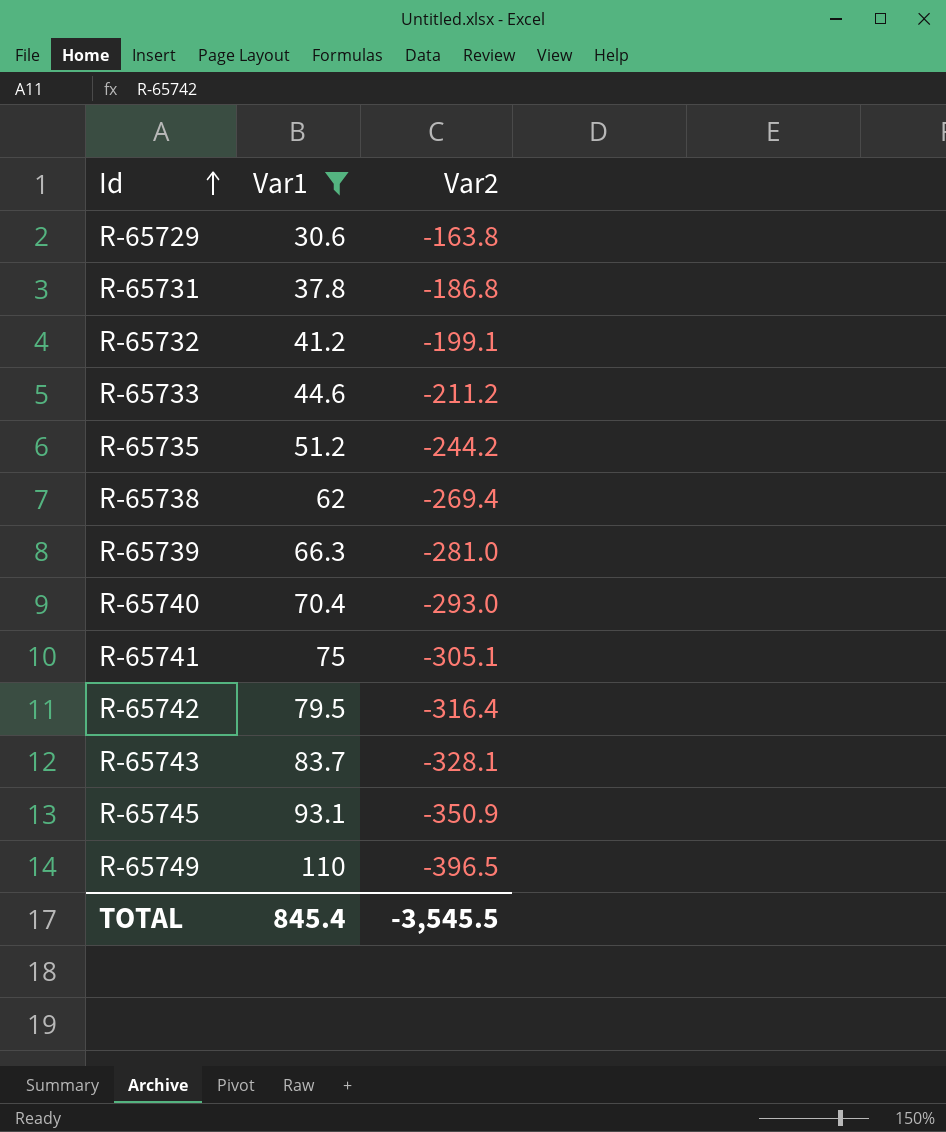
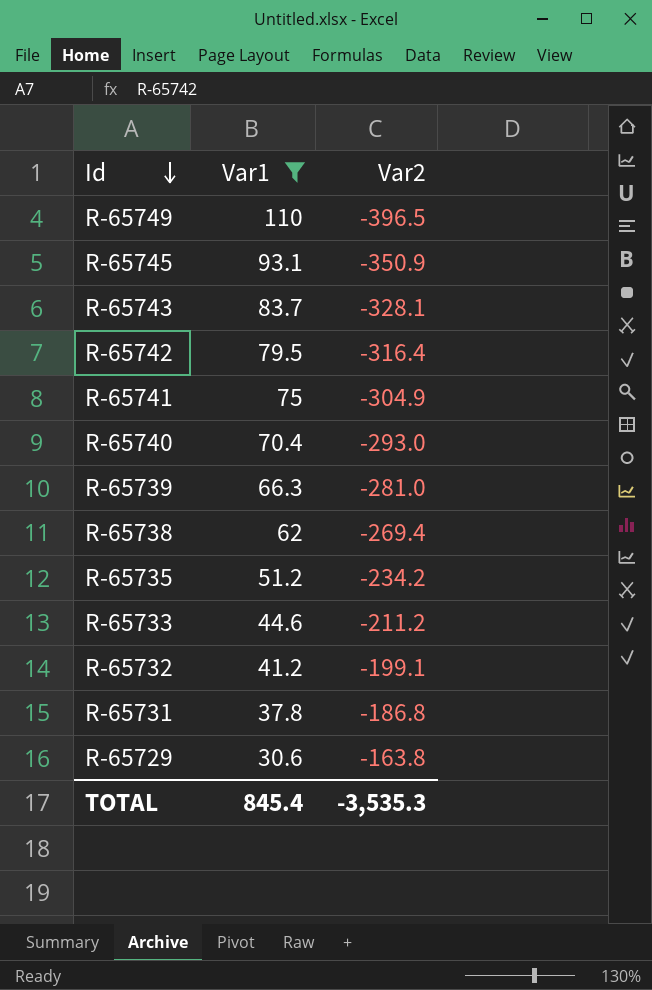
row order: Id ascending -> Id descending
R-65741 | Var2: -305.1 -> -304.9
R-65735 | Var2: -244.2 -> -234.2
TOTAL | Var2: -3,545.5 -> -3,535.3

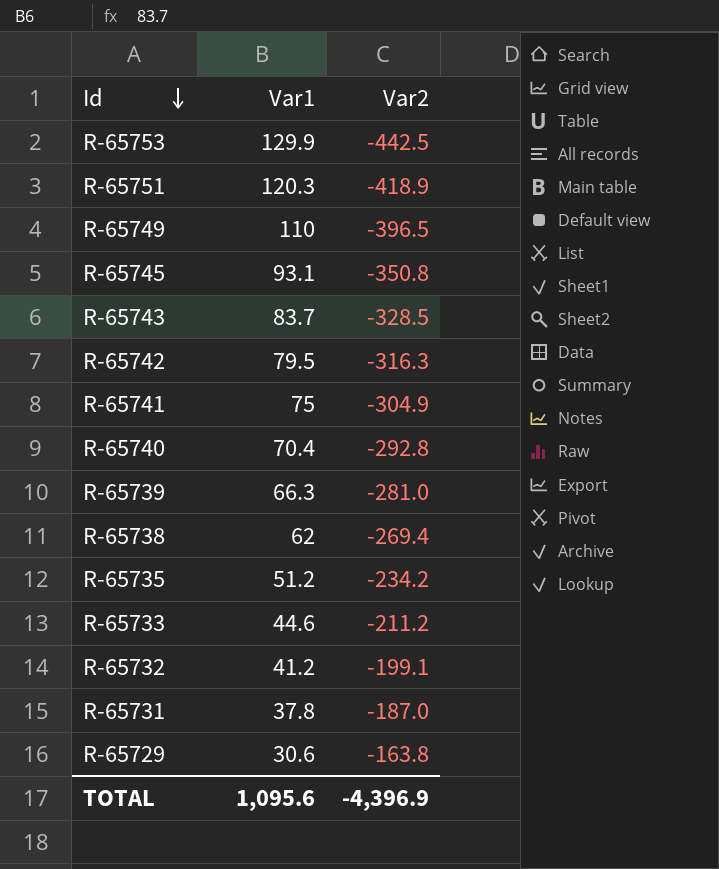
filter: Var1 <= 110 -> none
R-65745 | Var2: -350.9 -> -350.8
R-65743 | Var2: -328.1 -> -328.5
R-65742 | Var2: -316.4 -> -316.3
R-65740 | Var2: -293.0 -> -292.8
R-65731 | Var2: -186.8 -> -187.0
TOTAL | Var1: 845.4 -> 1,095.6
TOTAL | Var2: -3,535.3 -> -4,396.9

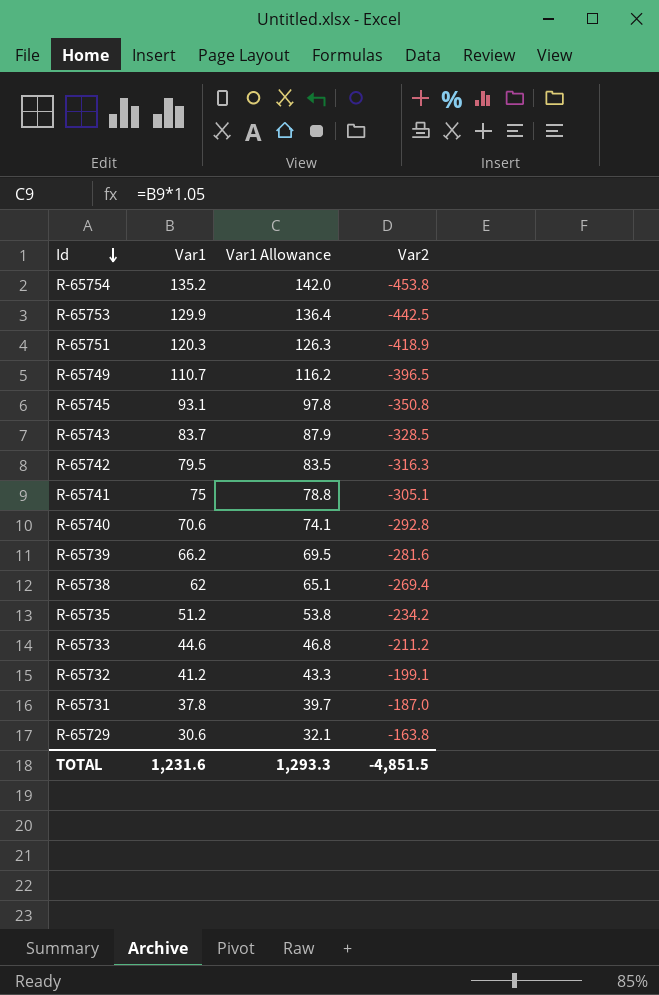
column Var1 Allowance | formula: none -> [Var1] * 1.05
row R-65754: none -> 135.2 | 142.0 | -453.8
R-65749 | Var1: 110 -> 110.7
R-65741 | Var2: -304.9 -> -305.1
R-65740 | Var1: 70.4 -> 70.6
R-65739 | Var1: 66.3 -> 66.2
R-65739 | Var2: -281.0 -> -281.6
TOTAL | Var1: 1,095.6 -> 1,231.6
TOTAL | Var2: -4,396.9 -> -4,851.5

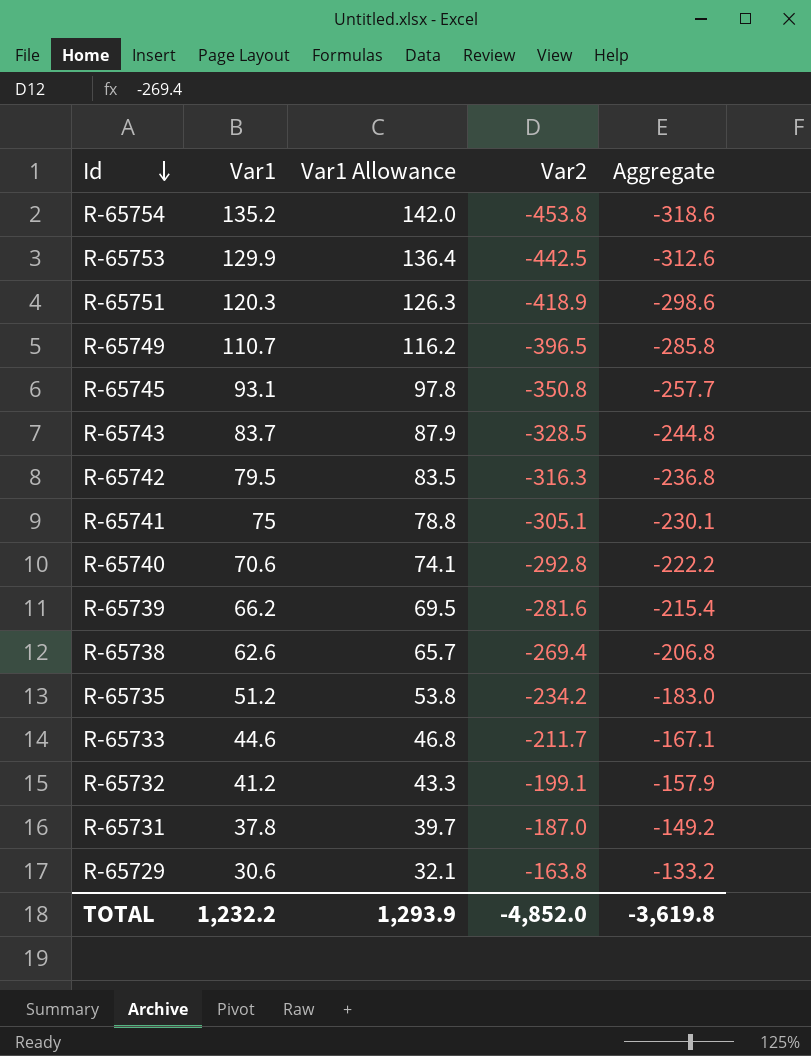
column Aggregate | formula: none -> [Var1] + [Var2]
R-65738 | Var1: 62 -> 62.6
R-65738 | Var1 Allowance: 65.1 -> 65.7
R-65733 | Var2: -211.2 -> -211.7
TOTAL | Var1: 1,231.6 -> 1,232.2
TOTAL | Var1 Allowance: 1,293.3 -> 1,293.9
TOTAL | Var2: -4,851.5 -> -4,852.0

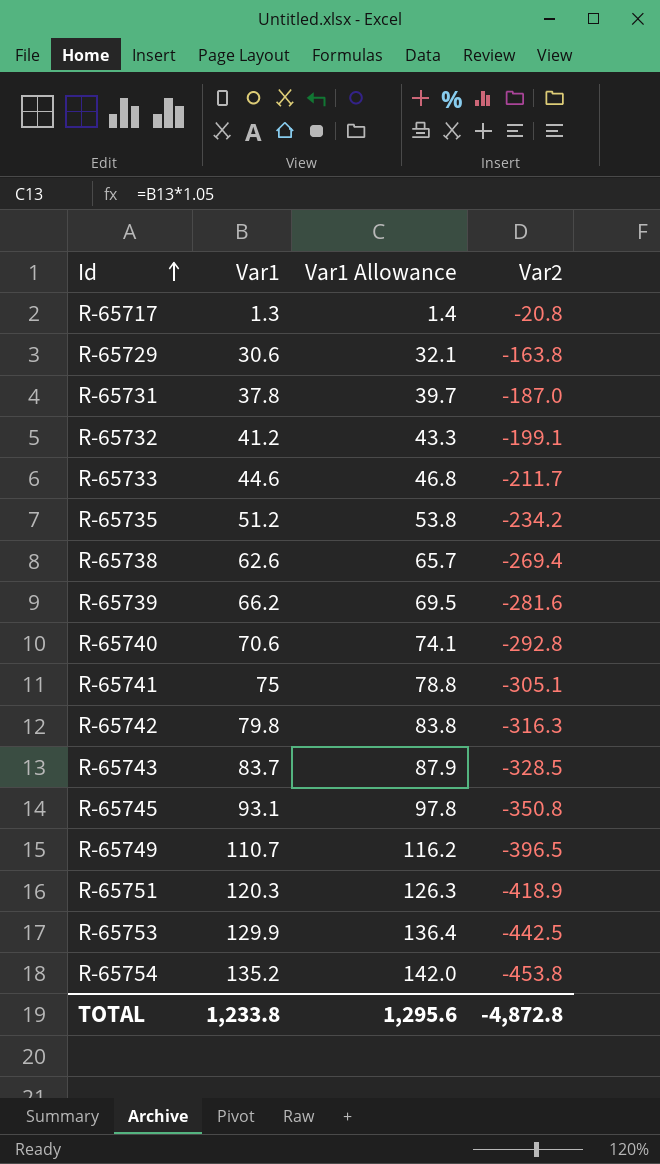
row order: Id descending -> Id ascending
column Aggregate | formula: [Var1] + [Var2] -> none
row R-65717: none -> 1.3 | 1.4 | -20.8
R-65742 | Var1: 79.5 -> 79.8
R-65742 | Var1 Allowance: 83.5 -> 83.8
TOTAL | Var1: 1,232.2 -> 1,233.8
TOTAL | Var1 Allowance: 1,293.9 -> 1,295.6
TOTAL | Var2: -4,852.0 -> -4,872.8

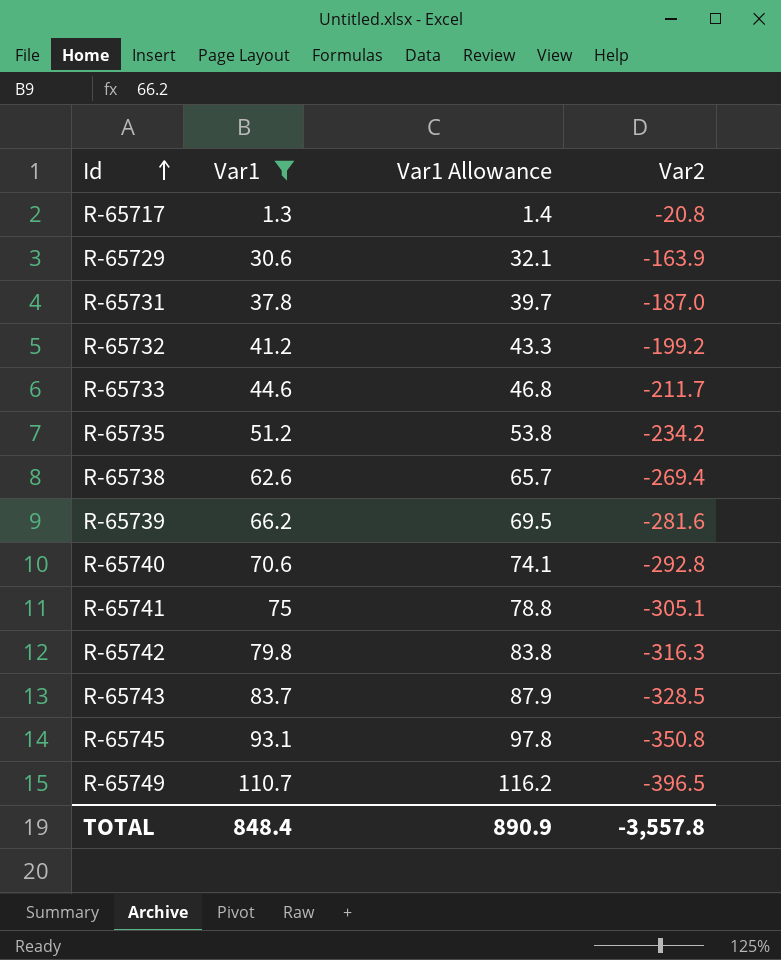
filter: none -> Var1 <= 110.7
R-65729 | Var2: -163.8 -> -163.9
R-65732 | Var2: -199.1 -> -199.2
TOTAL | Var1: 1,233.8 -> 848.4
TOTAL | Var1 Allowance: 1,295.6 -> 890.9
TOTAL | Var2: -4,872.8 -> -3,557.8

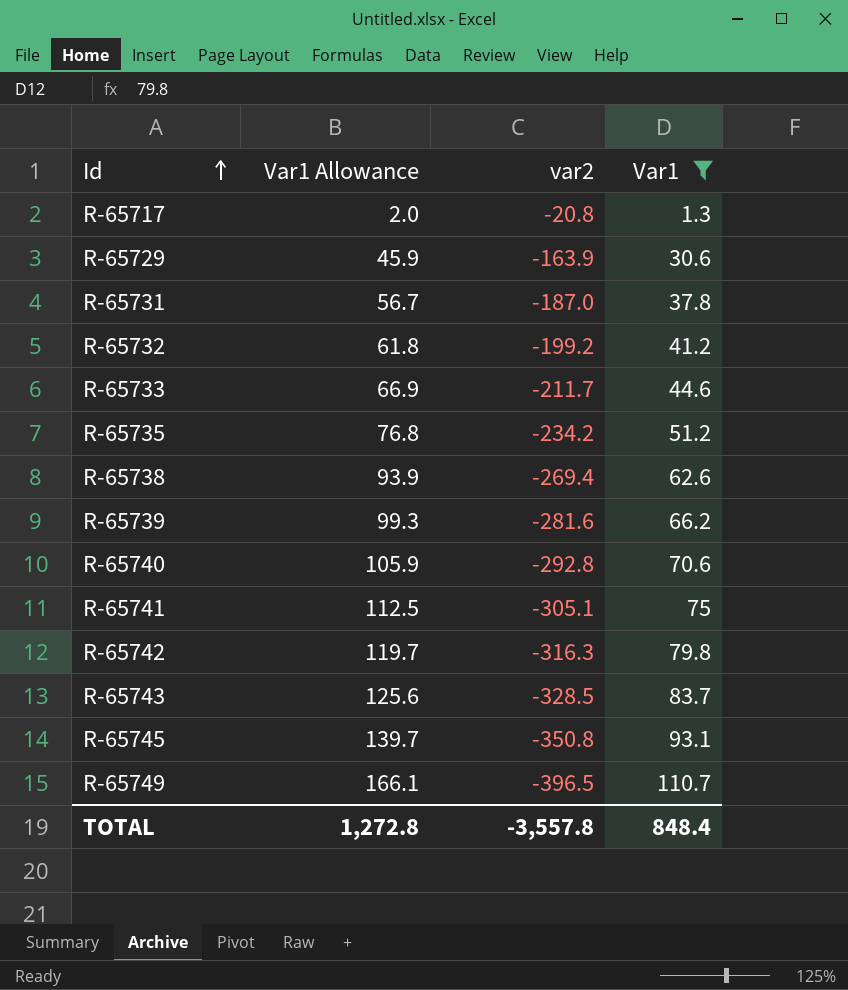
column Var1 Allowance | formula: [Var1] * 1.05 -> [Var1] * 1.5
column name: Var2 -> var2
column Var1 | position: 2 -> 4
TOTAL | Var1 Allowance: 890.9 -> 1,272.8

